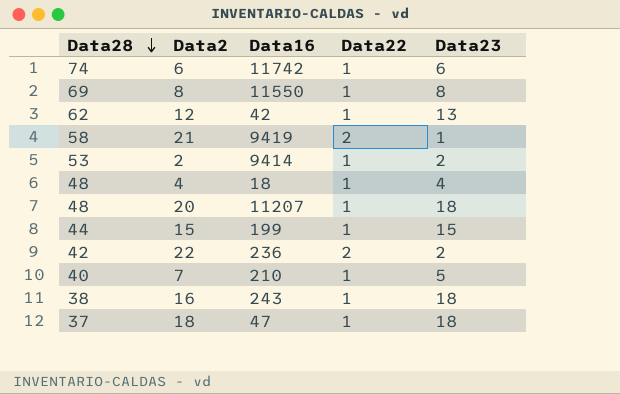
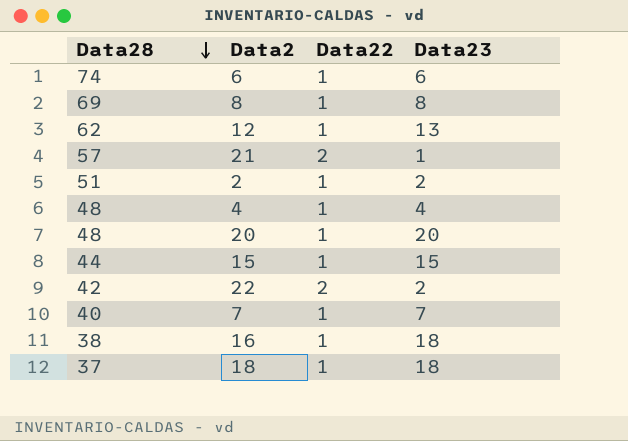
column Data16 | position: 3 -> none
21 | Data28: 58 -> 57
2 | Data28: 53 -> 51
20 | Data23: 18 -> 20
7 | Data23: 5 -> 7

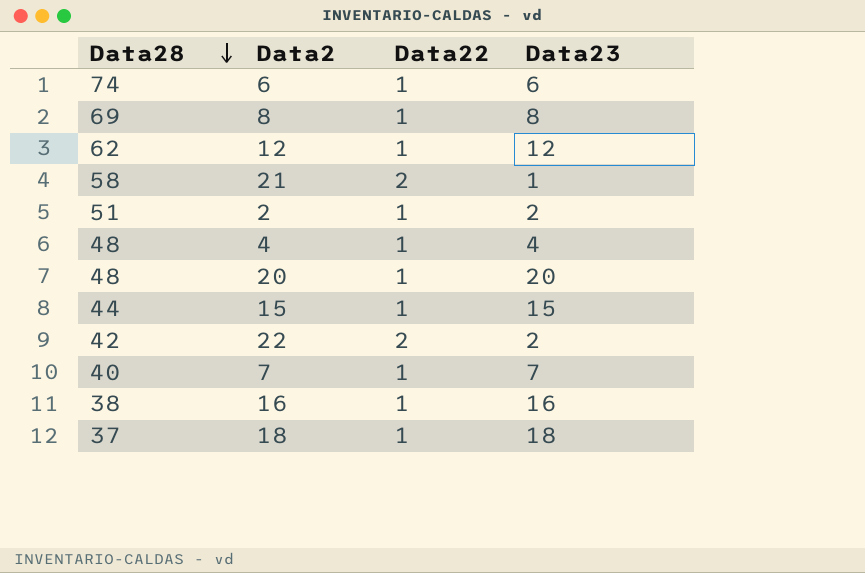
12 | Data23: 13 -> 12
21 | Data28: 57 -> 58
16 | Data23: 18 -> 16

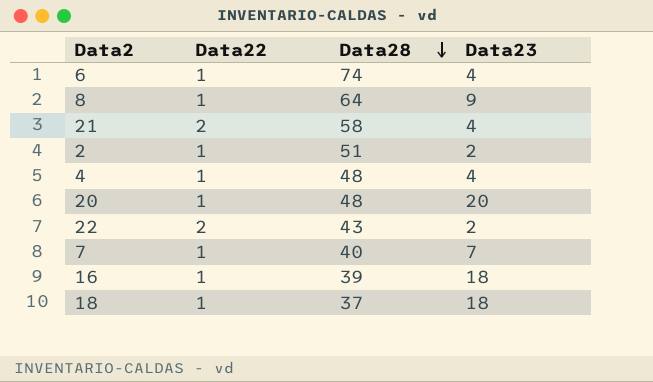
column Data28 | position: 1 -> 3
row 12: 62 | 1 | 12 -> none
row 15: 44 | 1 | 15 -> none
6 | Data23: 6 -> 4
8 | Data28: 69 -> 64
8 | Data23: 8 -> 9
21 | Data23: 1 -> 4
22 | Data28: 42 -> 43
16 | Data28: 38 -> 39
16 | Data23: 16 -> 18

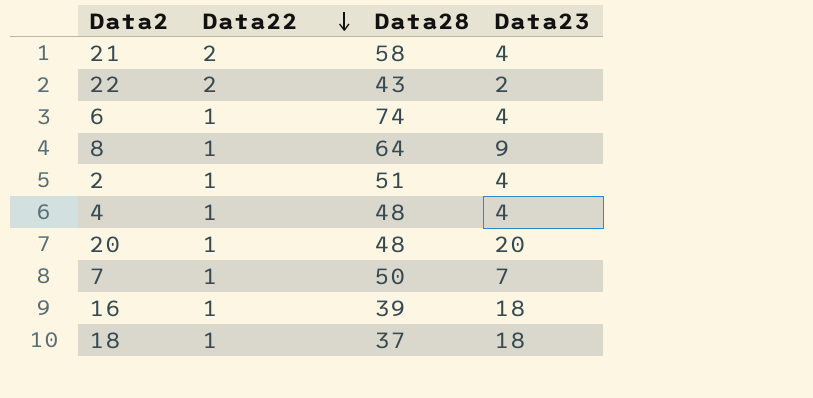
row order: Data28 descending -> Data22 descending
2 | Data23: 2 -> 4
7 | Data28: 40 -> 50

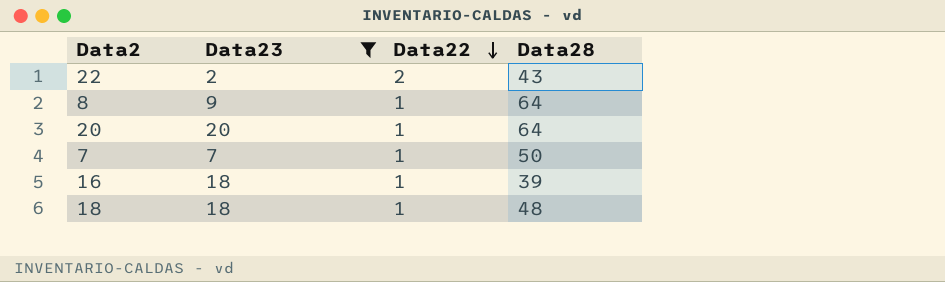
filter: none -> Data23 != 4
column Data23 | position: 4 -> 2
20 | Data28: 48 -> 64
18 | Data28: 37 -> 48

